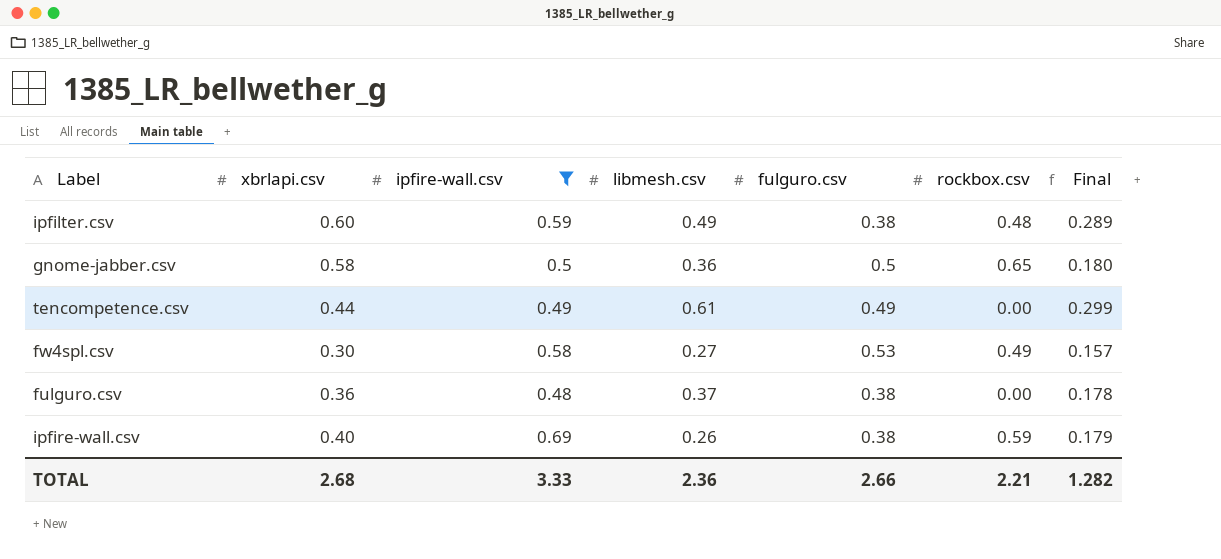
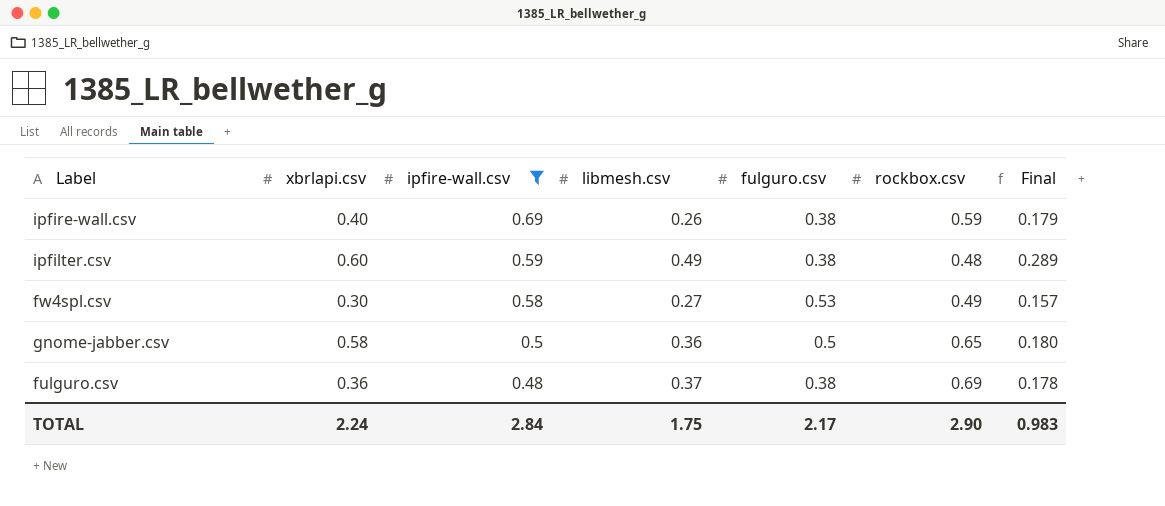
row order: none -> ipfire-wall.csv descending
row tencompetence.csv: 0.44 | 0.49 | 0.61 | 0.49 | 0.00 | 0.299 -> none
fulguro.csv | rockbox.csv: 0.00 -> 0.69
TOTAL | xbrlapi.csv: 2.68 -> 2.24
TOTAL | ipfire-wall.csv: 3.33 -> 2.84
TOTAL | libmesh.csv: 2.36 -> 1.75
TOTAL | fulguro.csv: 2.66 -> 2.17
TOTAL | rockbox.csv: 2.21 -> 2.90
TOTAL | Final: 1.282 -> 0.983

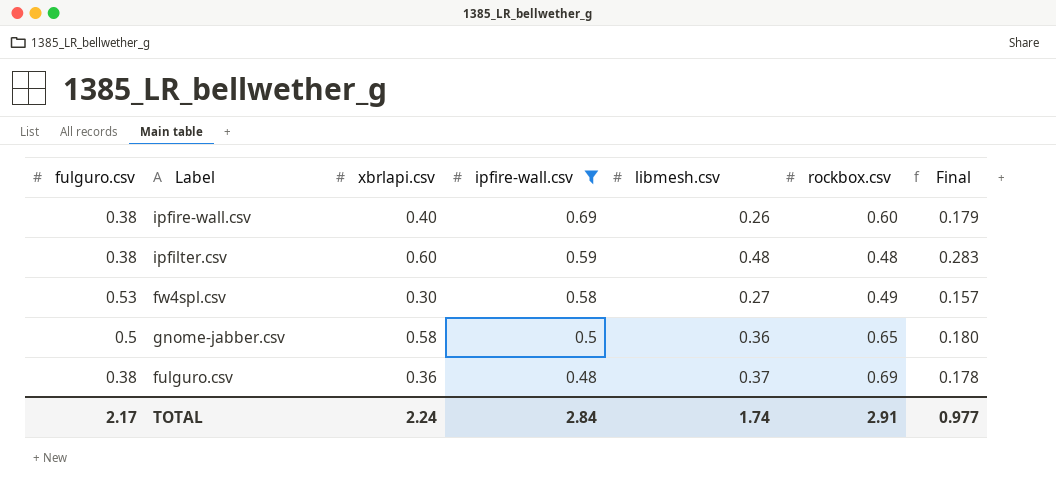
column fulguro.csv | position: 5 -> 1
ipfire-wall.csv | rockbox.csv: 0.59 -> 0.60
ipfilter.csv | libmesh.csv: 0.49 -> 0.48
ipfilter.csv | Final: 0.289 -> 0.283
TOTAL | libmesh.csv: 1.75 -> 1.74
TOTAL | rockbox.csv: 2.90 -> 2.91
TOTAL | Final: 0.983 -> 0.977

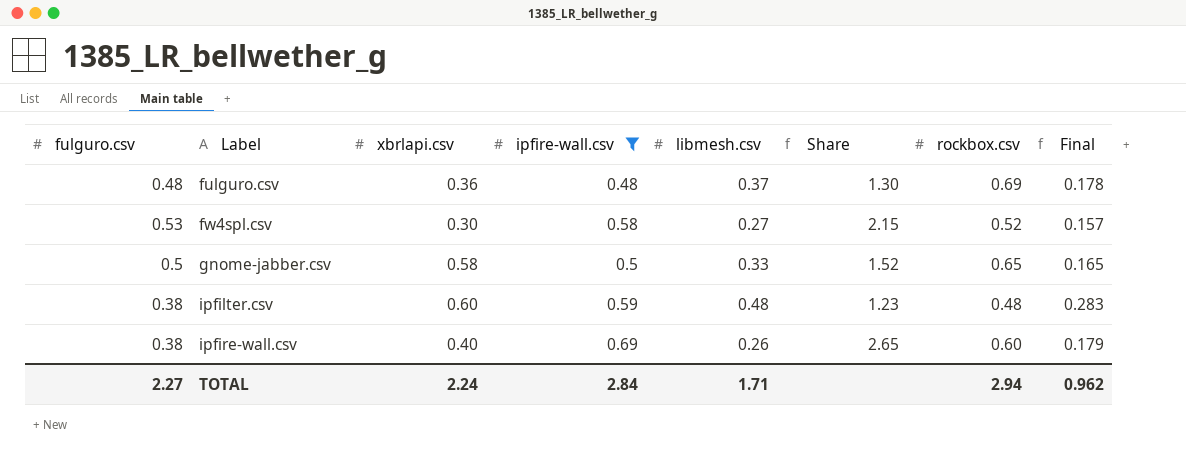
row order: ipfire-wall.csv descending -> Label ascending
column Share | formula: none -> [ipfire-wall.csv] / [libmesh.csv]
fulguro.csv | fulguro.csv: 0.38 -> 0.48
fw4spl.csv | rockbox.csv: 0.49 -> 0.52
gnome-jabber.csv | libmesh.csv: 0.36 -> 0.33
gnome-jabber.csv | Final: 0.180 -> 0.165
TOTAL | fulguro.csv: 2.17 -> 2.27
TOTAL | libmesh.csv: 1.74 -> 1.71
TOTAL | rockbox.csv: 2.91 -> 2.94
TOTAL | Final: 0.977 -> 0.962

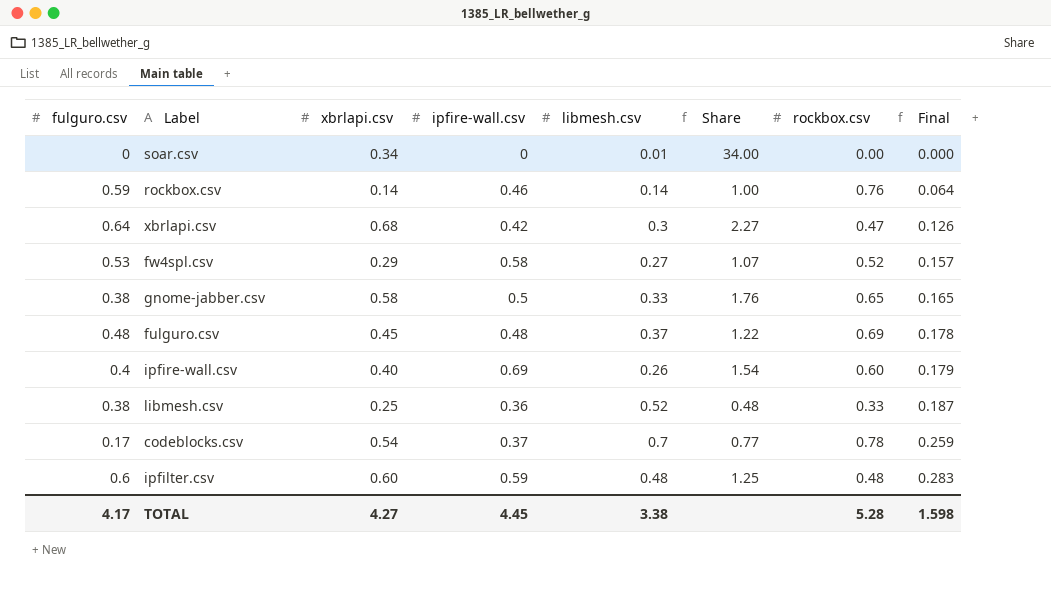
filter: ipfire-wall.csv >= 0.48 -> none
row order: Label ascending -> Final ascending
column Share | formula: [ipfire-wall.csv] / [libmesh.csv] -> [xbrlapi.csv] / [libmesh.csv]
fw4spl.csv | xbrlapi.csv: 0.30 -> 0.29
gnome-jabber.csv | fulguro.csv: 0.5 -> 0.38
fulguro.csv | xbrlapi.csv: 0.36 -> 0.45
ipfire-wall.csv | fulguro.csv: 0.38 -> 0.4
ipfilter.csv | fulguro.csv: 0.38 -> 0.6
TOTAL | fulguro.csv: 2.27 -> 4.17
TOTAL | xbrlapi.csv: 2.24 -> 4.27
TOTAL | ipfire-wall.csv: 2.84 -> 4.45
TOTAL | libmesh.csv: 1.71 -> 3.38
TOTAL | rockbox.csv: 2.94 -> 5.28
TOTAL | Final: 0.962 -> 1.598

